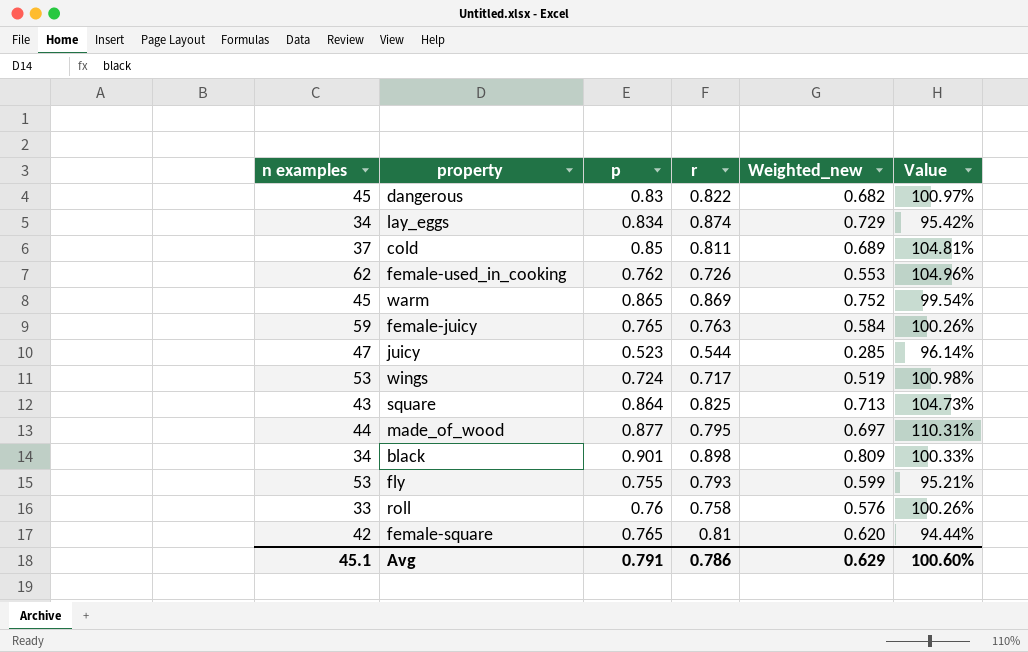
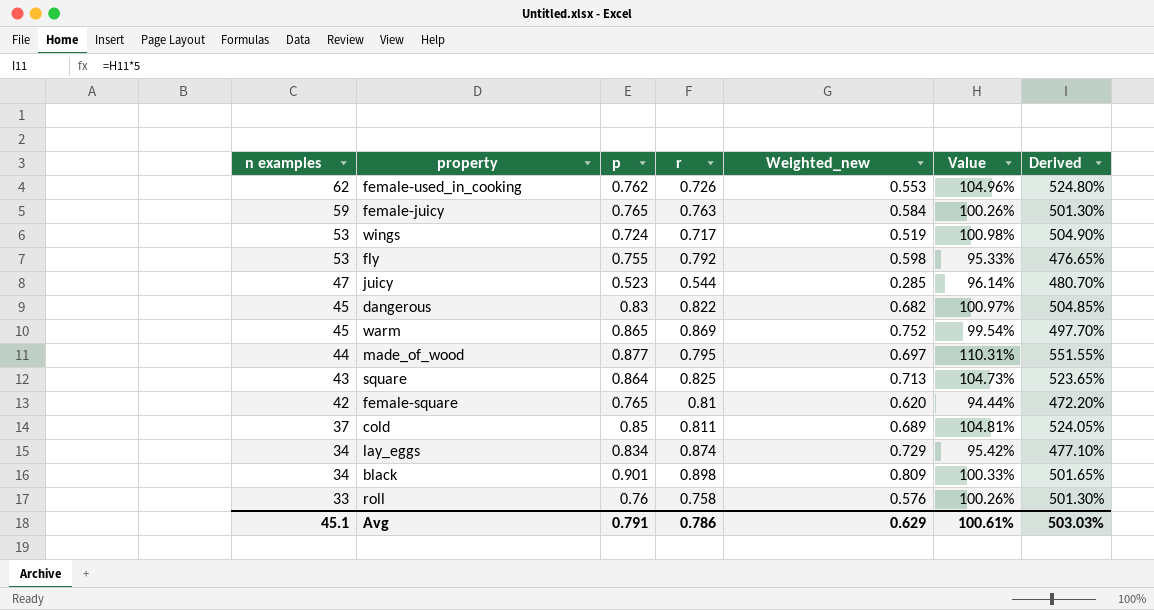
row order: none -> n examples descending
column Derived | formula: none -> [Value] * 5
fly | r: 0.793 -> 0.792
fly | Weighted_new: 0.599 -> 0.598
fly | Value: 95.21% -> 95.33%
Avg | Value: 100.60% -> 100.61%

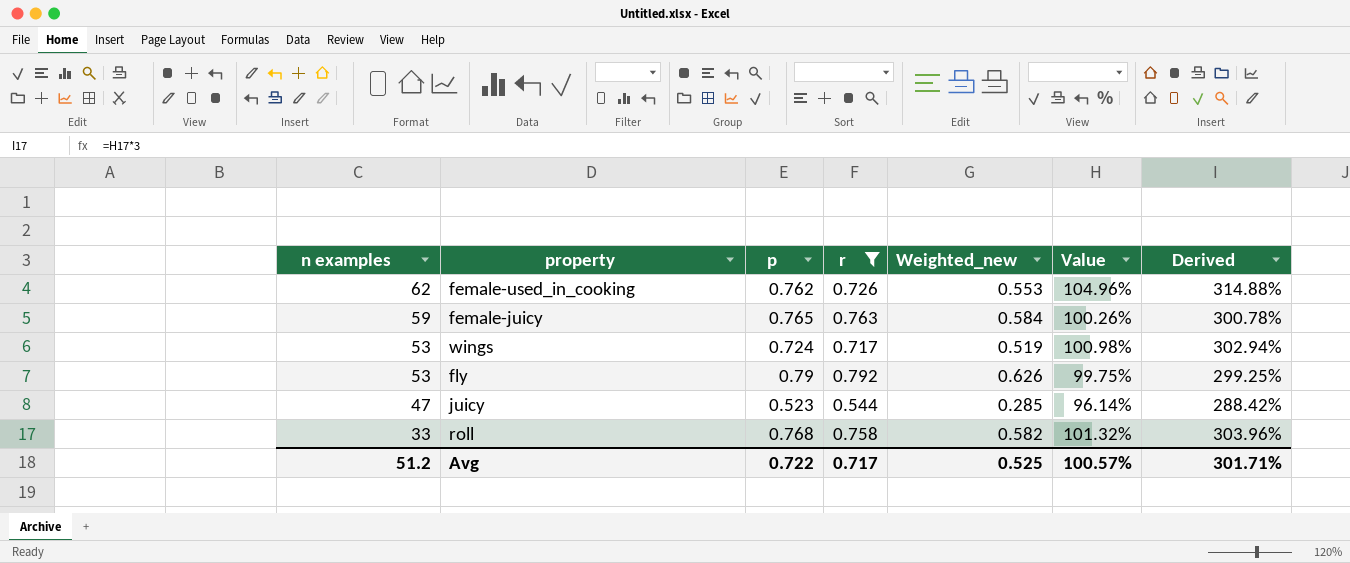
filter: none -> r <= 0.792
column Derived | formula: [Value] * 5 -> [Value] * 3
fly | p: 0.755 -> 0.79
fly | Weighted_new: 0.598 -> 0.626
fly | Value: 95.33% -> 99.75%
roll | p: 0.76 -> 0.768
roll | Weighted_new: 0.576 -> 0.582
roll | Value: 100.26% -> 101.32%
Avg | n examples: 45.1 -> 51.2
Avg | p: 0.791 -> 0.722
Avg | r: 0.786 -> 0.717
Avg | Weighted_new: 0.629 -> 0.525
Avg | Value: 100.61% -> 100.57%
Avg | Derived: 503.03% -> 301.71%

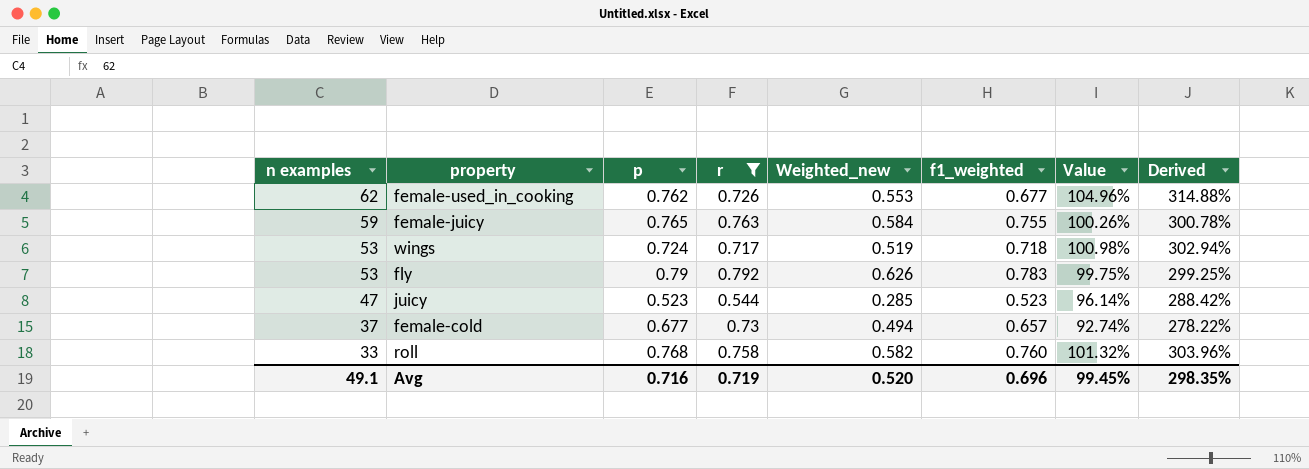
column f1_weighted | position: none -> 6
row female-cold: none -> 37 | 0.677 | 0.73 | 0.494 | 0.657 | 92.74% | 278.22%
Avg | n examples: 51.2 -> 49.1
Avg | p: 0.722 -> 0.716
Avg | r: 0.717 -> 0.719
Avg | Weighted_new: 0.525 -> 0.520
Avg | Value: 100.57% -> 99.45%
Avg | Derived: 301.71% -> 298.35%

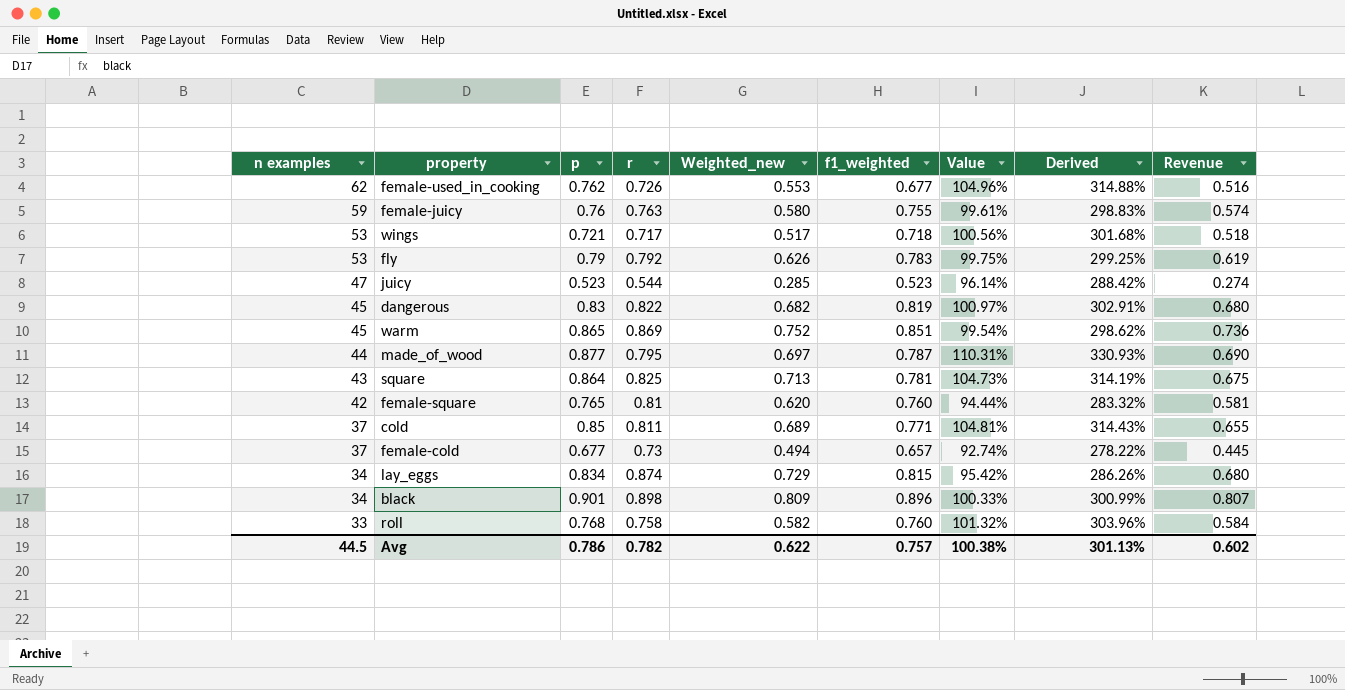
filter: r <= 0.792 -> none
column Revenue | formula: none -> [p] * [f1_weighted]
female-juicy | p: 0.765 -> 0.76
female-juicy | Weighted_new: 0.584 -> 0.580
female-juicy | Value: 100.26% -> 99.61%
female-juicy | Derived: 300.78% -> 298.83%
wings | p: 0.724 -> 0.721
wings | Weighted_new: 0.519 -> 0.517
wings | Value: 100.98% -> 100.56%
wings | Derived: 302.94% -> 301.68%
Avg | n examples: 49.1 -> 44.5
Avg | p: 0.716 -> 0.786
Avg | r: 0.719 -> 0.782
Avg | Weighted_new: 0.520 -> 0.622
Avg | f1_weighted: 0.696 -> 0.757
Avg | Value: 99.45% -> 100.38%
Avg | Derived: 298.35% -> 301.13%

